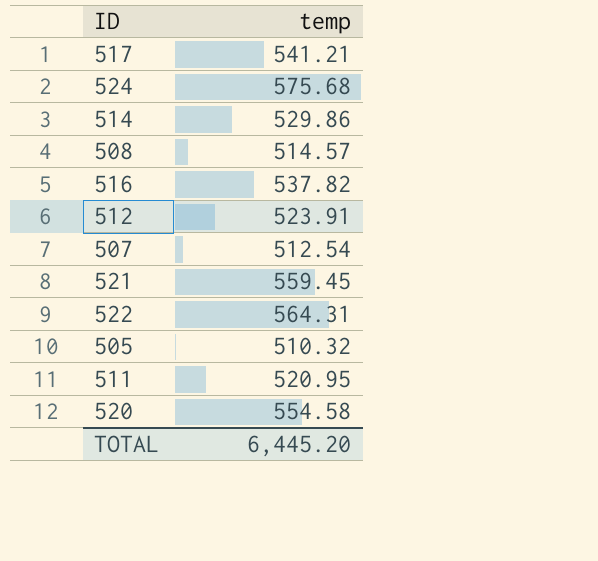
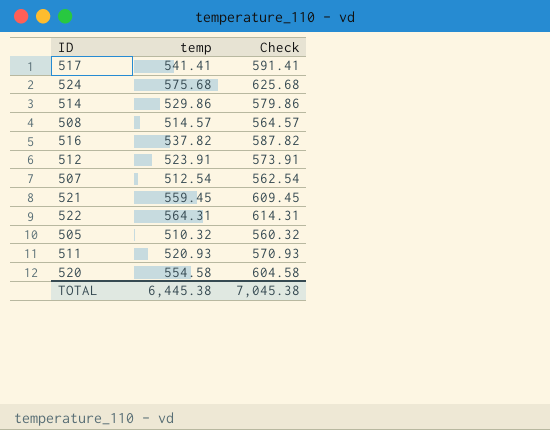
column Check | formula: none -> [temp] + 50
517 | temp: 541.21 -> 541.41
511 | temp: 520.95 -> 520.93
TOTAL | temp: 6,445.20 -> 6,445.38

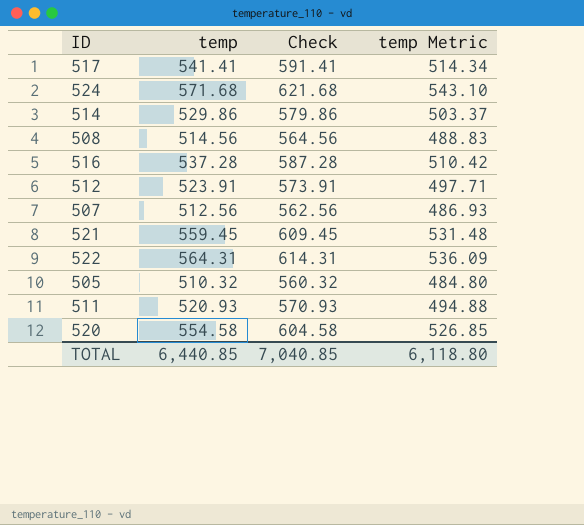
column temp Metric | formula: none -> [temp] * 0.95
524 | temp: 575.68 -> 571.68
524 | Check: 625.68 -> 621.68
508 | temp: 514.57 -> 514.56
508 | Check: 564.57 -> 564.56
516 | temp: 537.82 -> 537.28
516 | Check: 587.82 -> 587.28
507 | temp: 512.54 -> 512.56
507 | Check: 562.54 -> 562.56
TOTAL | temp: 6,445.38 -> 6,440.85
TOTAL | Check: 7,045.38 -> 7,040.85

